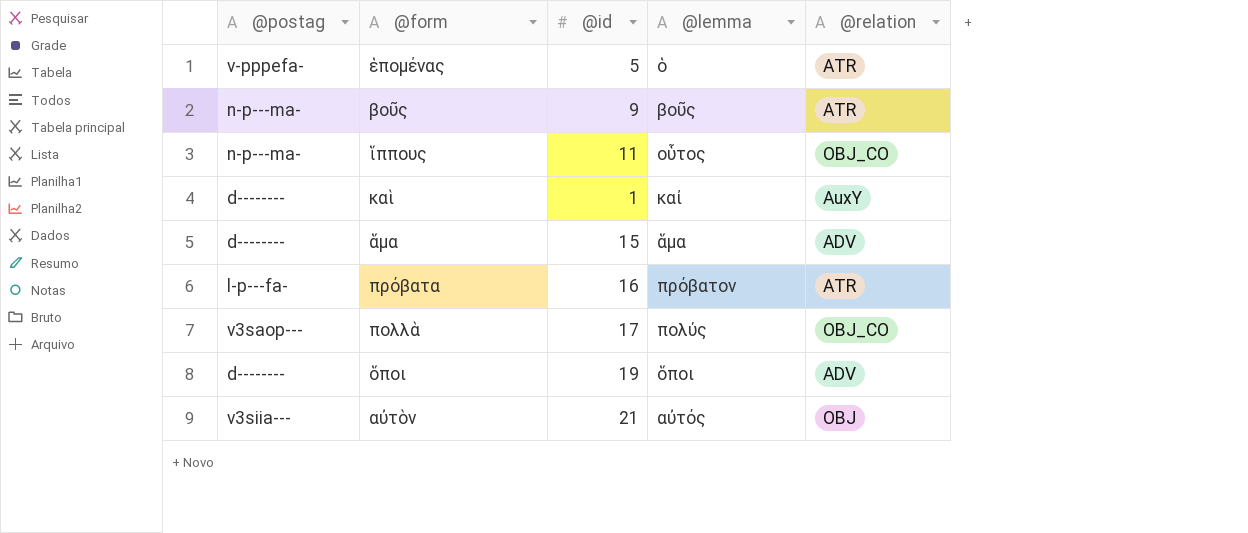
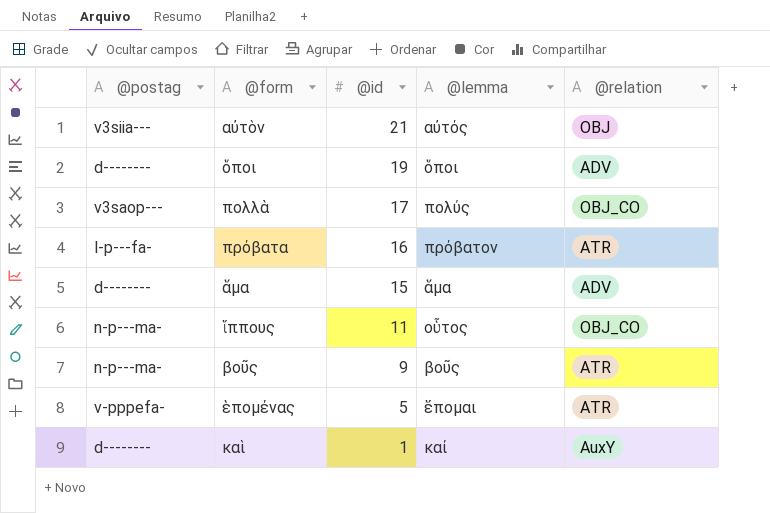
row order: none -> @id descending
ἑπομένας | @lemma: ὁ -> ἕπομαι

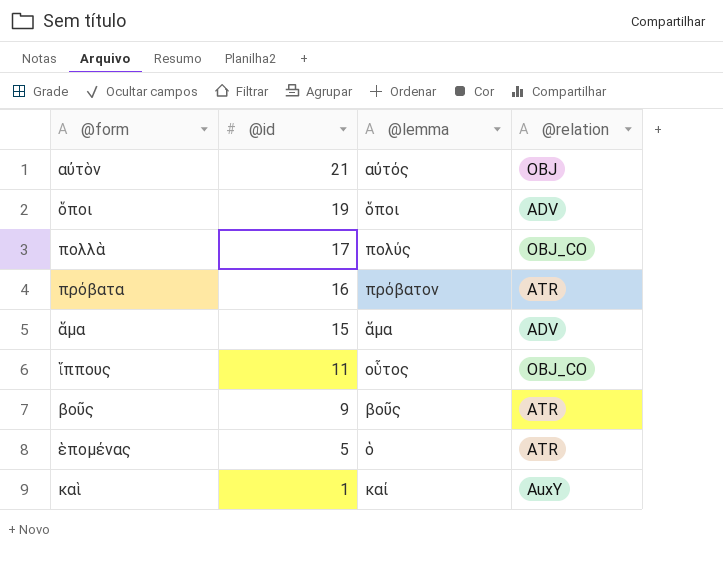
column @postag | position: 1 -> none
ἑπομένας | @lemma: ἕπομαι -> ὁ

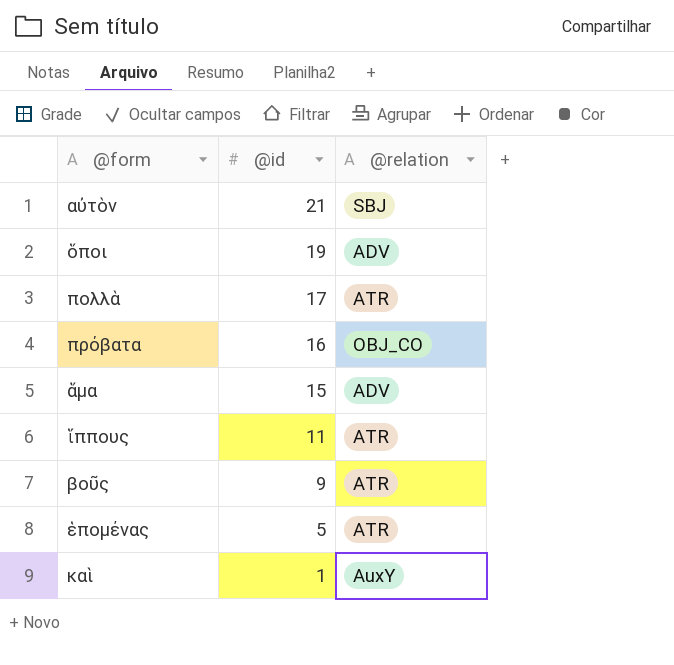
column @lemma | position: 3 -> none
αὐτὸν | @relation: OBJ -> SBJ
πολλὰ | @relation: OBJ_CO -> ATR
πρόβατα | @relation: ATR -> OBJ_CO
ἵππους | @relation: OBJ_CO -> ATR

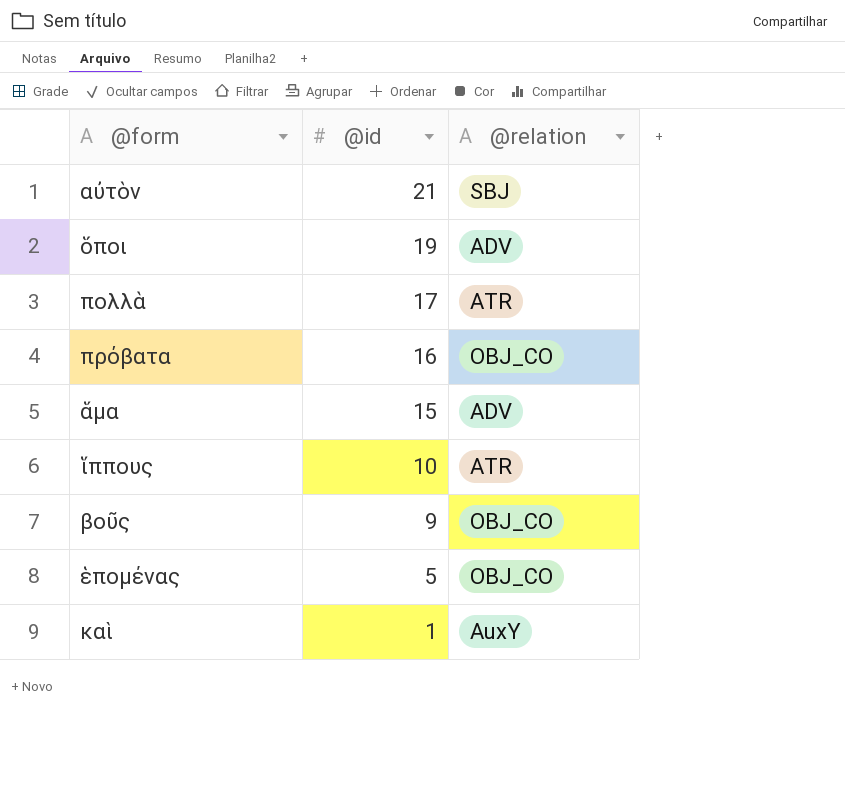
ἵππους | @id: 11 -> 10
βοῦς | @relation: ATR -> OBJ_CO
ἑπομένας | @relation: ATR -> OBJ_CO

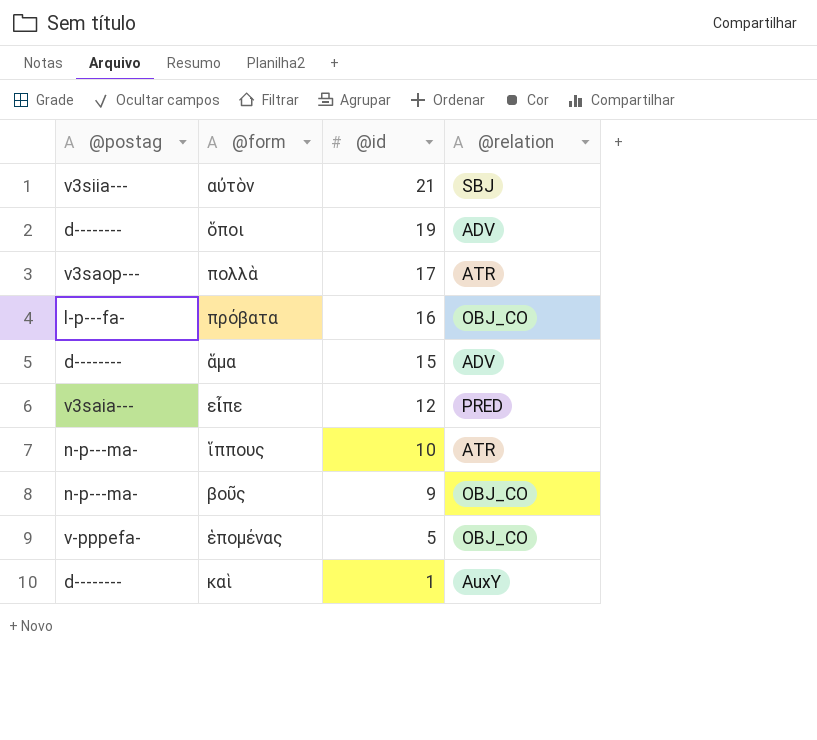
column @postag | position: none -> 1
row εἶπε: none -> v3saia--- | 12 | PRED

